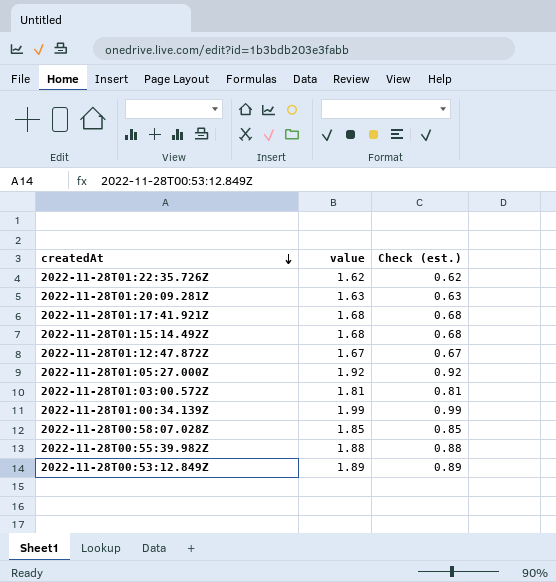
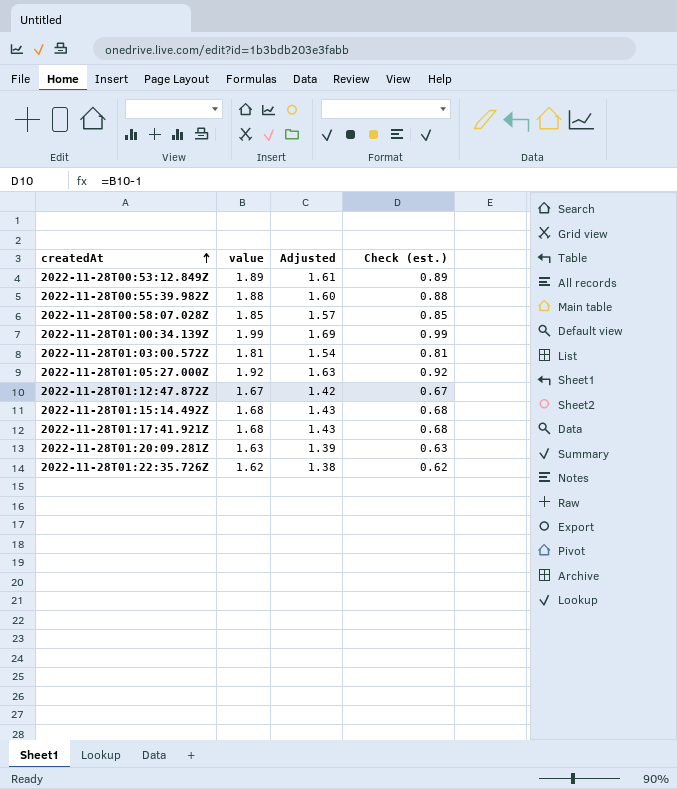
row order: createdAt descending -> createdAt ascending
column Adjusted | formula: none -> [value] * 0.85

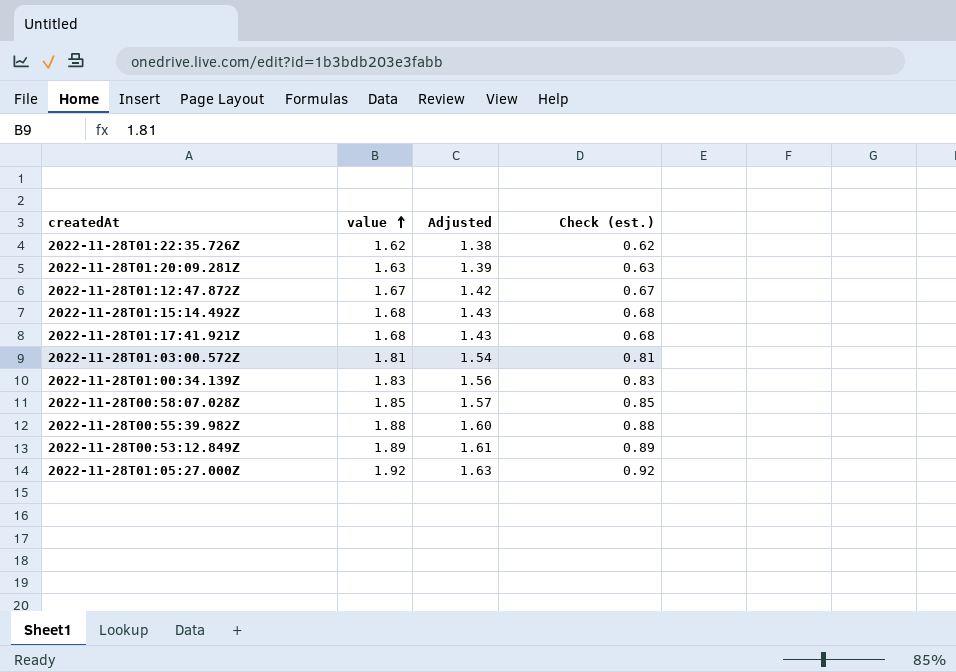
row order: createdAt ascending -> value ascending
2022-11-28T01:00:34.139Z | value: 1.99 -> 1.83
2022-11-28T01:00:34.139Z | Adjusted: 1.69 -> 1.56
2022-11-28T01:00:34.139Z | Check (est.): 0.99 -> 0.83

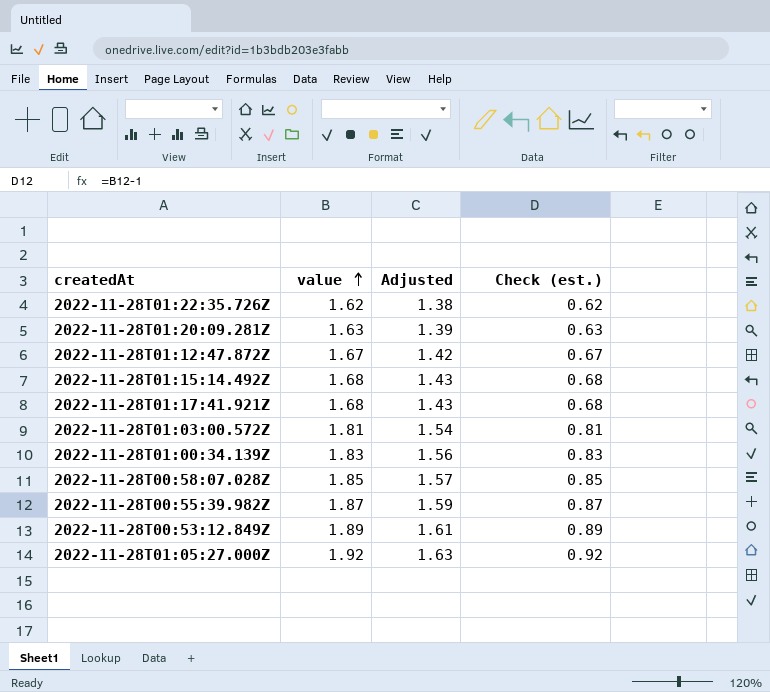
2022-11-28T00:55:39.982Z | value: 1.88 -> 1.87
2022-11-28T00:55:39.982Z | Adjusted: 1.60 -> 1.59
2022-11-28T00:55:39.982Z | Check (est.): 0.88 -> 0.87

